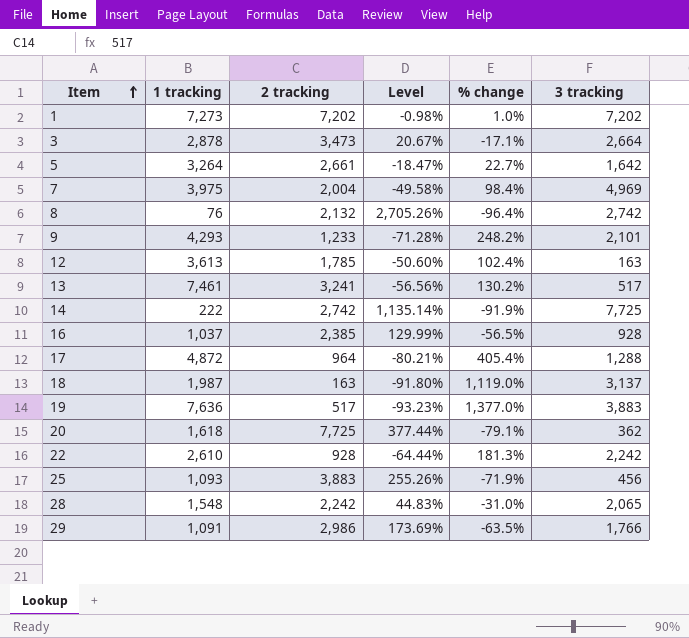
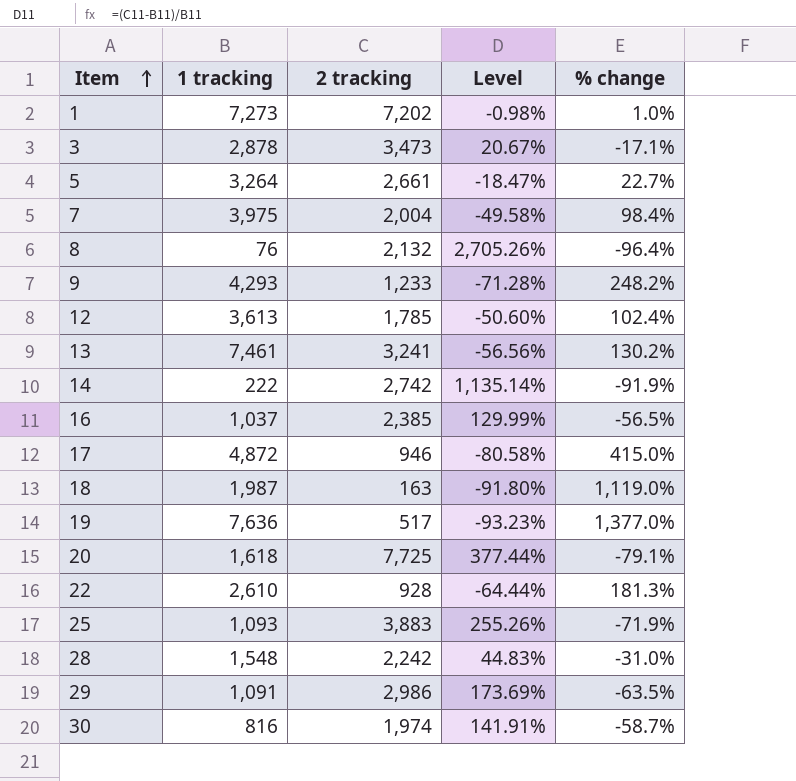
column 3 tracking | position: 6 -> none
17 | 2 tracking: 964 -> 946
17 | Level: -80.21% -> -80.58%
17 | % change: 405.4% -> 415.0%
row 30: none -> 816 | 1,974 | 141.91% | -58.7%

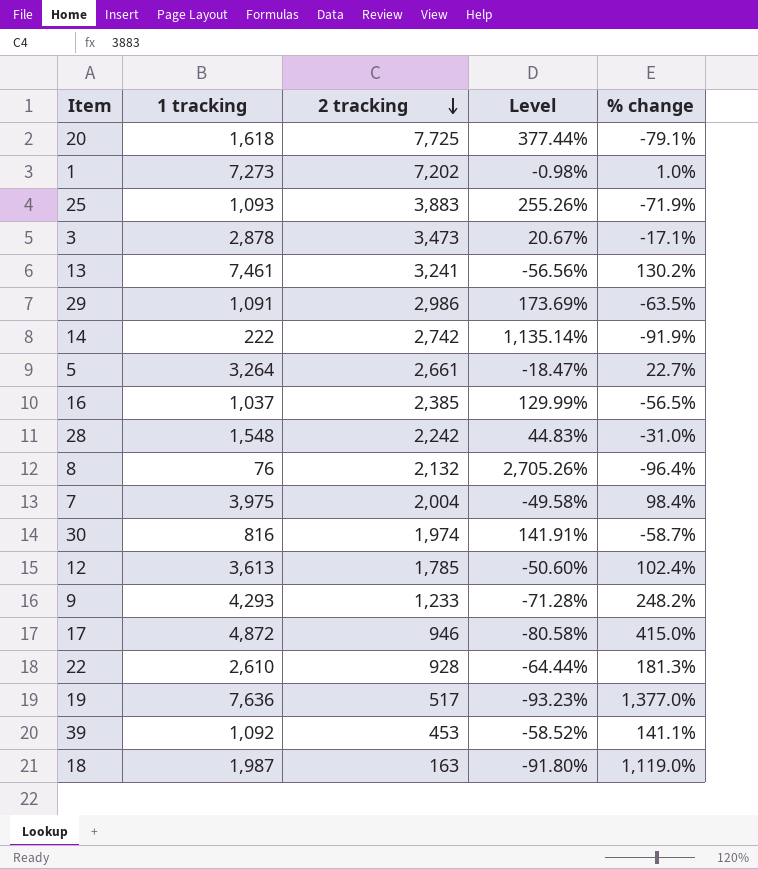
row order: Item ascending -> 2 tracking descending
row 39: none -> 1,092 | 453 | -58.52% | 141.1%

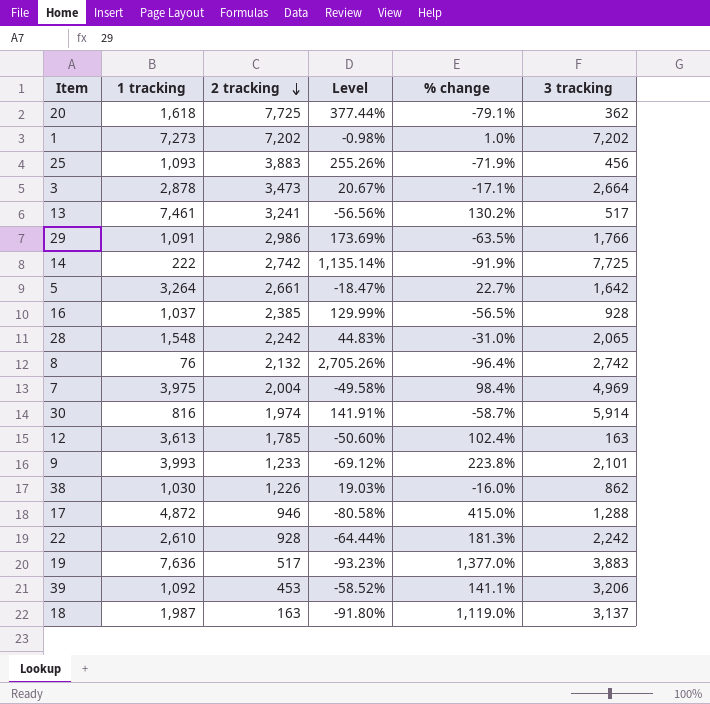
column 3 tracking | position: none -> 6
9 | 1 tracking: 4,293 -> 3,993
9 | Level: -71.28% -> -69.12%
9 | % change: 248.2% -> 223.8%
row 38: none -> 1,030 | 1,226 | 19.03% | -16.0% | 862

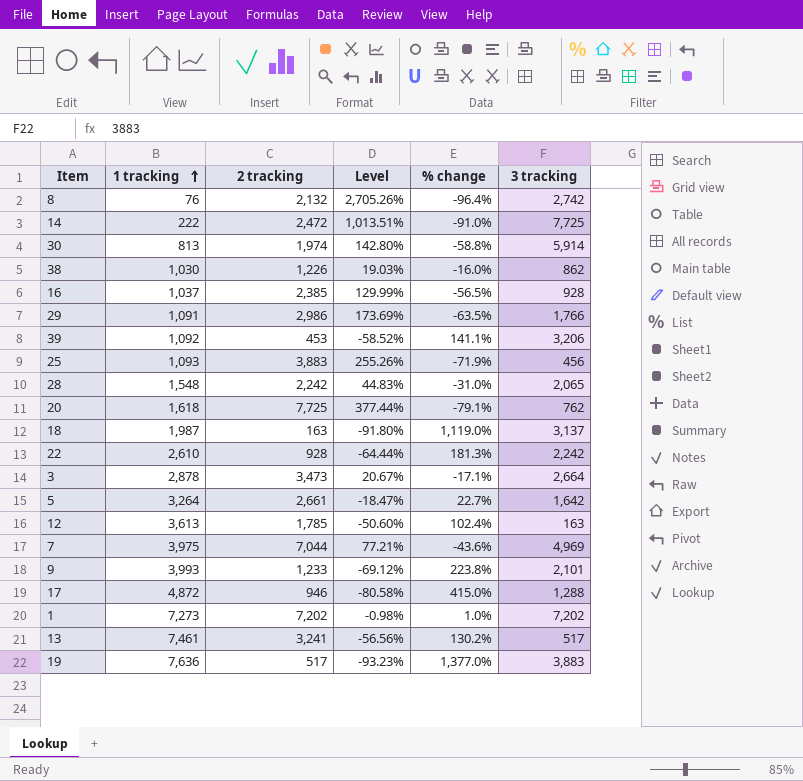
row order: 2 tracking descending -> 1 tracking ascending
14 | 2 tracking: 2,742 -> 2,472
14 | Level: 1,135.14% -> 1,013.51%
14 | % change: -91.9% -> -91.0%
30 | 1 tracking: 816 -> 813
30 | Level: 141.91% -> 142.80%
30 | % change: -58.7% -> -58.8%
20 | 3 tracking: 362 -> 762
7 | 2 tracking: 2,004 -> 7,044
7 | Level: -49.58% -> 77.21%
7 | % change: 98.4% -> -43.6%

